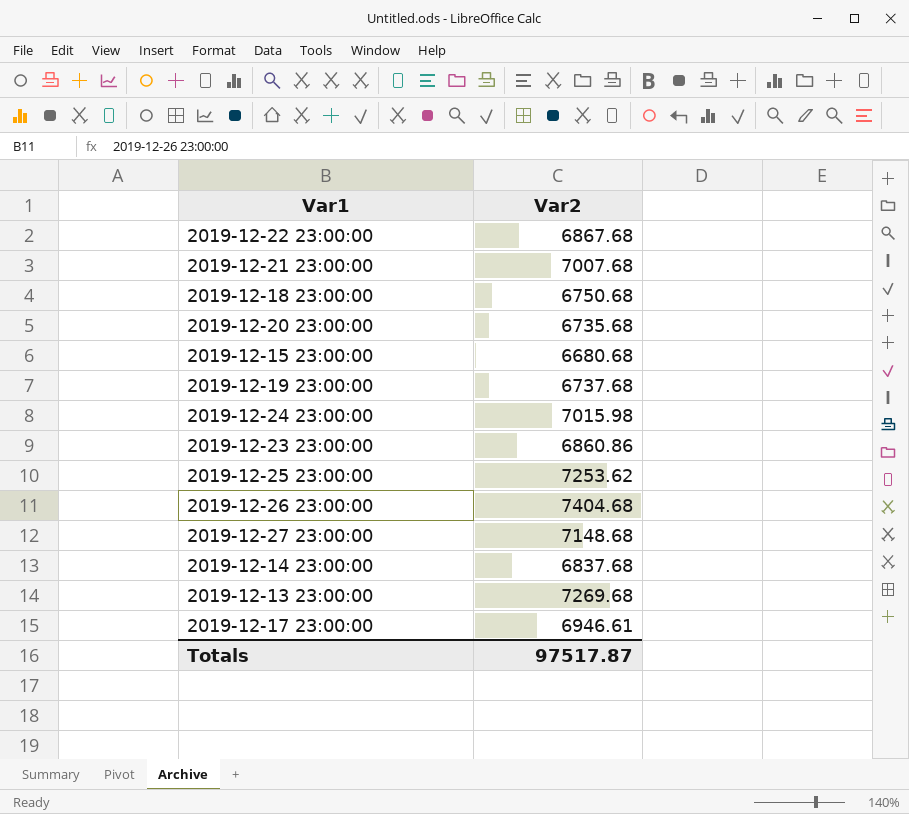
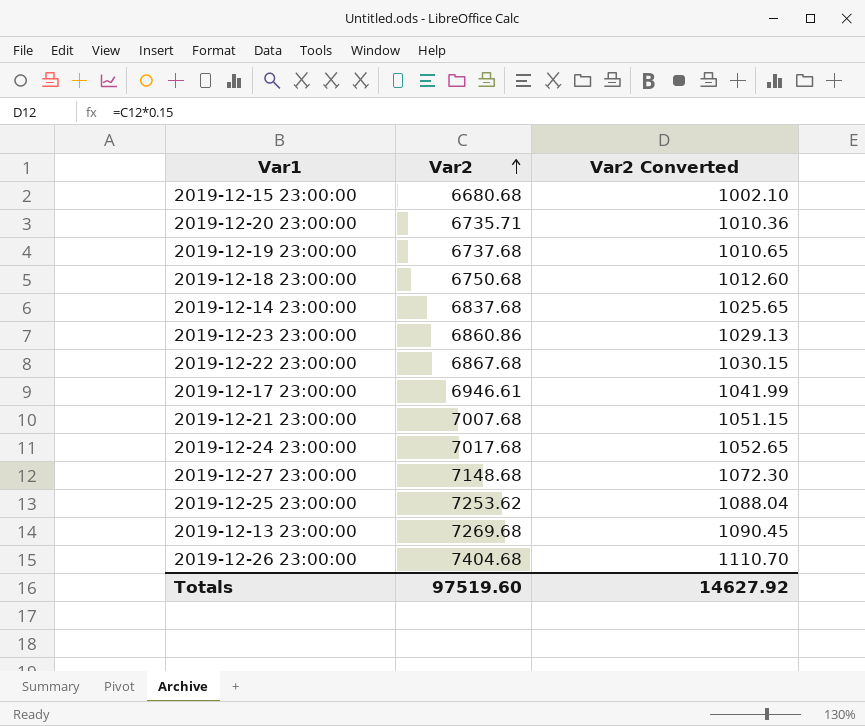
row order: none -> Var2 ascending
column Var2 Converted | formula: none -> [Var2] * 0.15
2019-12-20 23:00:00 | Var2: 6735.68 -> 6735.71
2019-12-24 23:00:00 | Var2: 7015.98 -> 7017.68
Totals | Var2: 97517.87 -> 97519.60

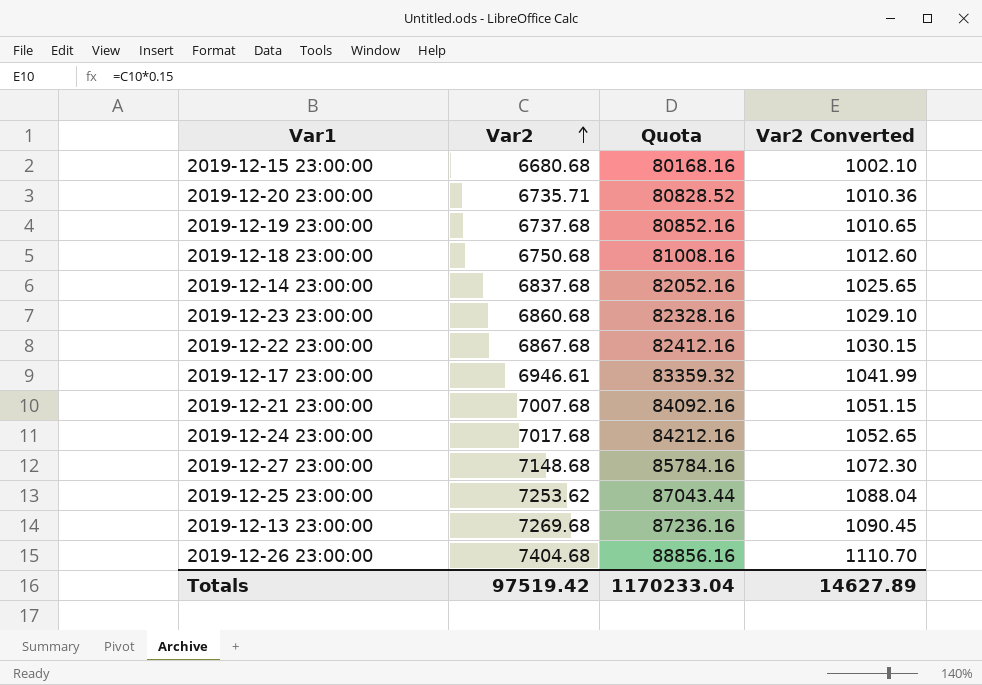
column Quota | formula: none -> [Var2] * 12
2019-12-23 23:00:00 | Var2: 6860.86 -> 6860.68
2019-12-23 23:00:00 | Var2 Converted: 1029.13 -> 1029.10
Totals | Var2: 97519.60 -> 97519.42
Totals | Var2 Converted: 14627.92 -> 14627.89

